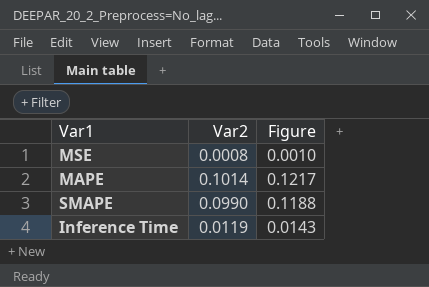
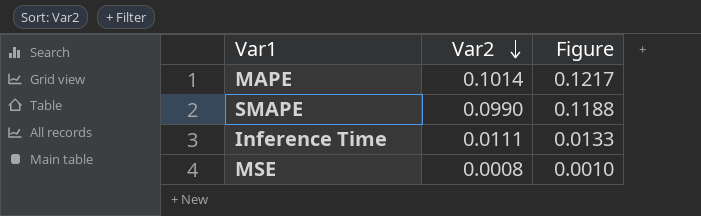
row order: none -> Var2 descending
Inference Time | Var2: 0.0119 -> 0.0111
Inference Time | Figure: 0.0143 -> 0.0133

